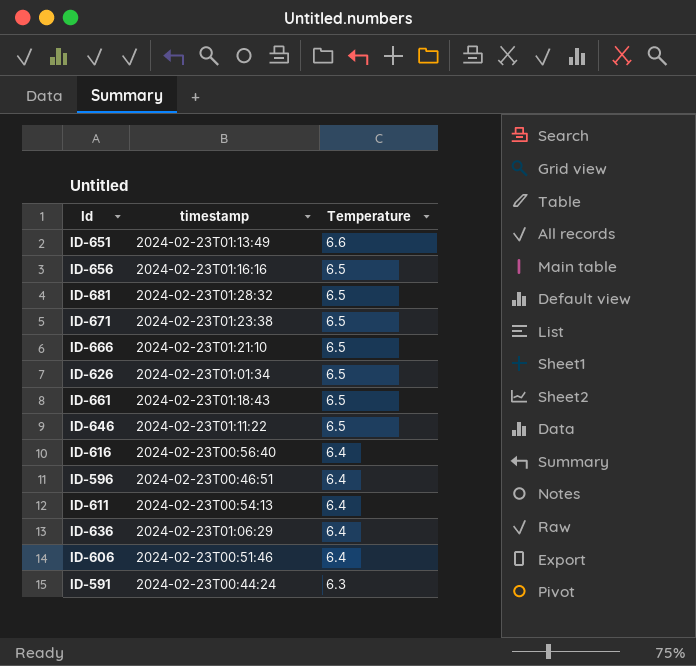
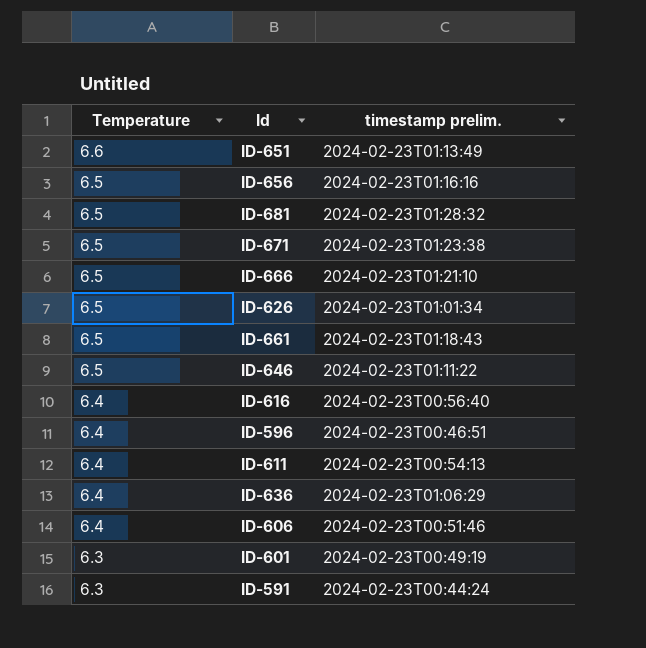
column Temperature | position: 3 -> 1
column name: timestamp -> timestamp prelim.
row ID-601: none -> 6.3 | 2024-02-23T00:49:19

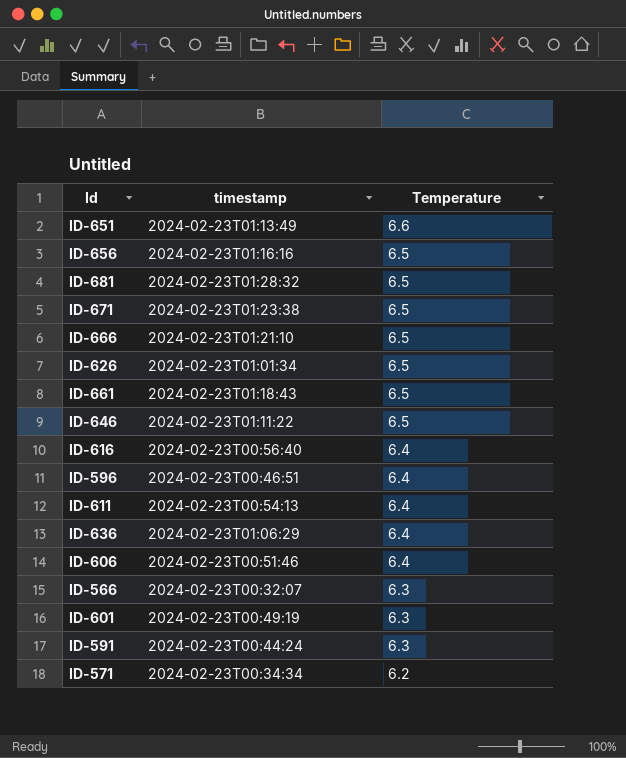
column name: timestamp prelim. -> timestamp
column Temperature | position: 1 -> 3
row ID-566: none -> 2024-02-23T00:32:07 | 6.3
row ID-571: none -> 2024-02-23T00:34:34 | 6.2

